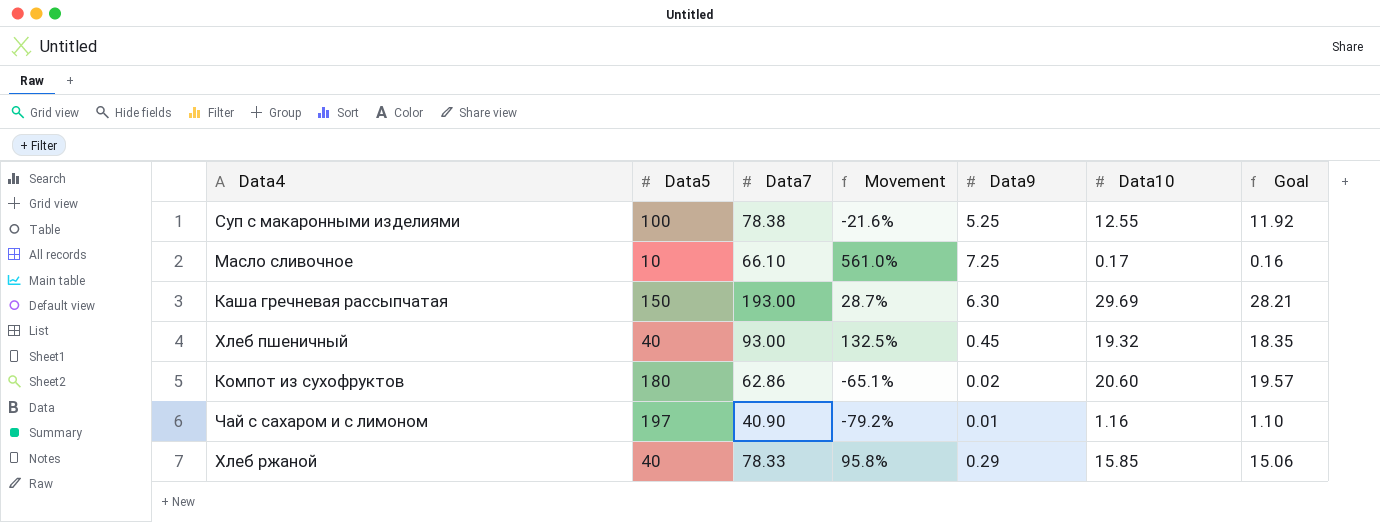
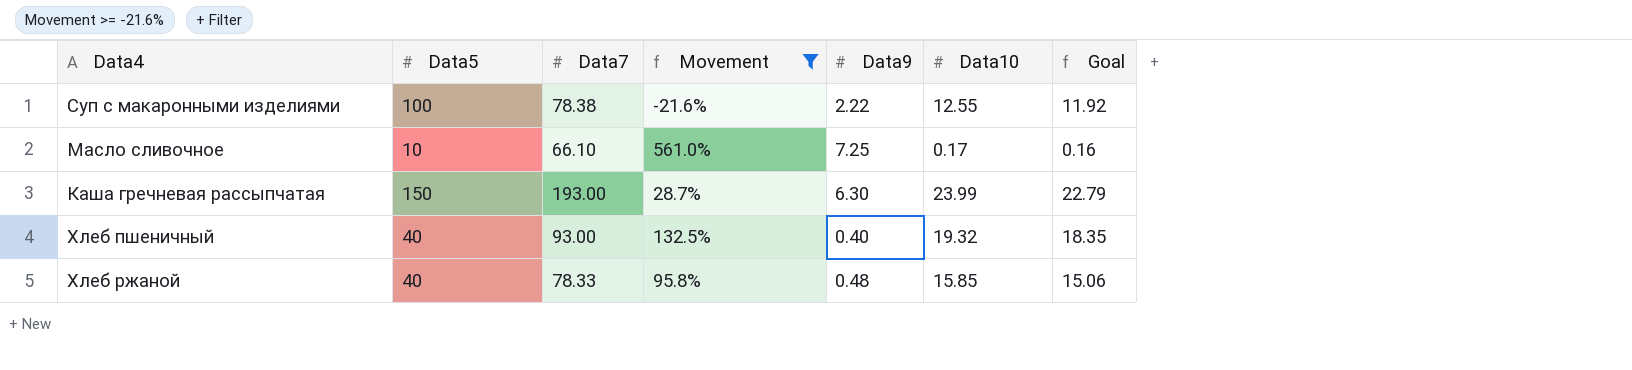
filter: none -> Movement >= -21.6%
Суп с макаронными изделиями | Data9: 5.25 -> 2.22
Каша гречневая рассыпчатая | Data10: 29.69 -> 23.99
Каша гречневая рассыпчатая | Goal: 28.21 -> 22.79
Хлеб пшеничный | Data9: 0.45 -> 0.40
Хлеб ржаной | Data9: 0.29 -> 0.48

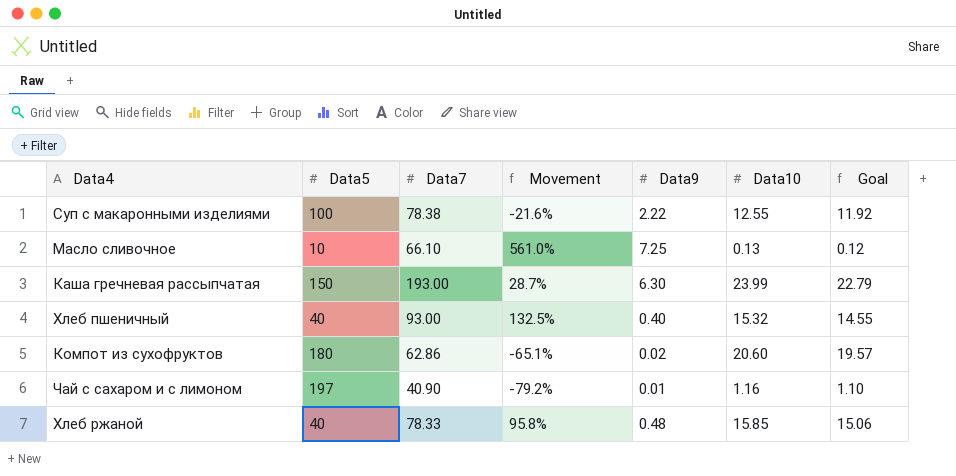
filter: Movement >= -21.6% -> none
Масло сливочное | Data10: 0.17 -> 0.13
Масло сливочное | Goal: 0.16 -> 0.12
Хлеб пшеничный | Data10: 19.32 -> 15.32
Хлеб пшеничный | Goal: 18.35 -> 14.55

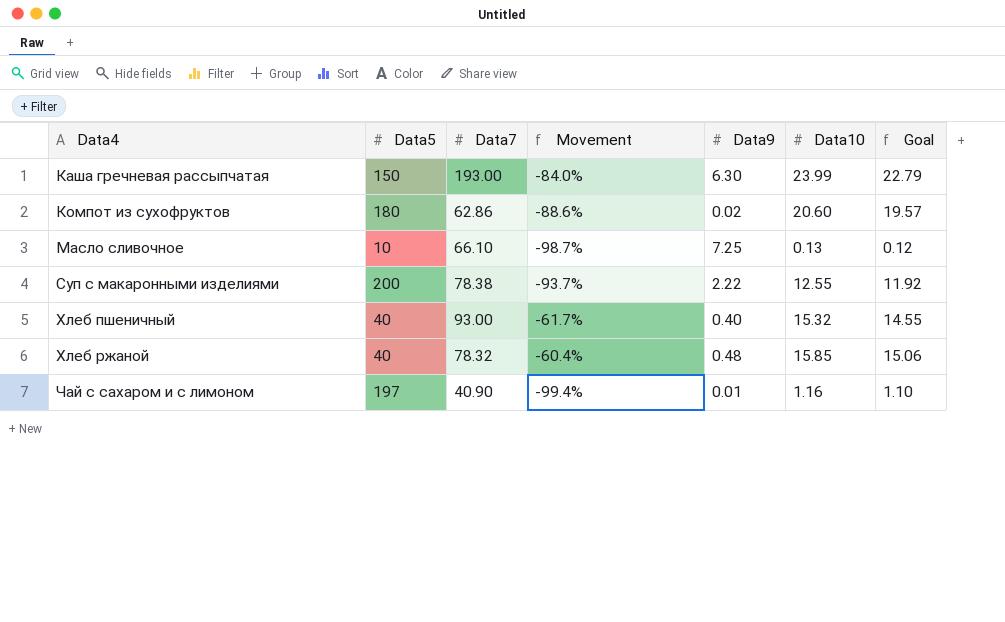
row order: none -> Data4 ascending
column Movement | formula: ([Data7] - [Data5]) / [Data5] -> ([Data10] - [Data5]) / [Data5]
Суп с макаронными изделиями | Data5: 100 -> 200
Хлеб ржаной | Data7: 78.33 -> 78.32

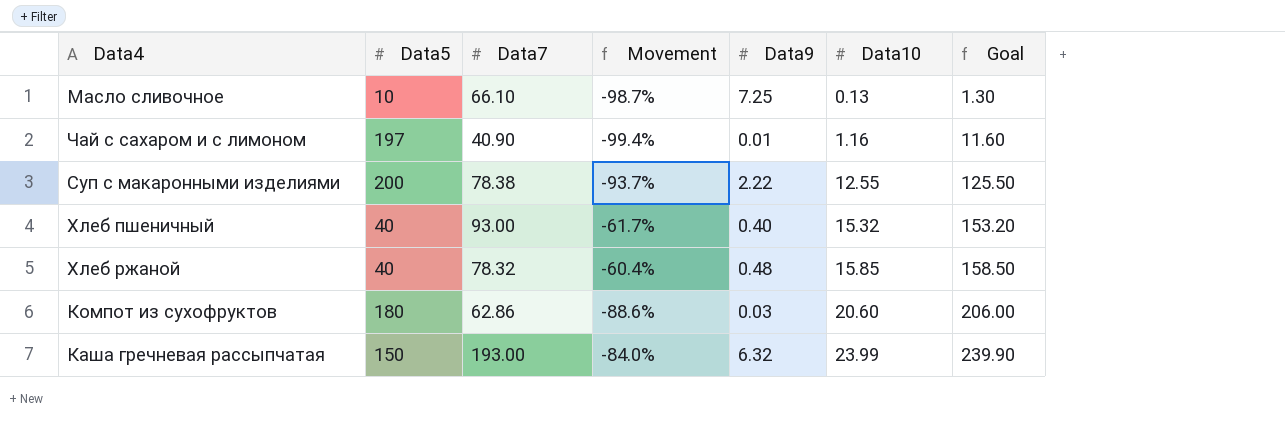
row order: Data4 ascending -> Data10 ascending
column Goal | formula: [Data10] * 0.95 -> [Data10] * 10
Компот из сухофруктов | Data9: 0.02 -> 0.03
Каша гречневая рассыпчатая | Data9: 6.30 -> 6.32

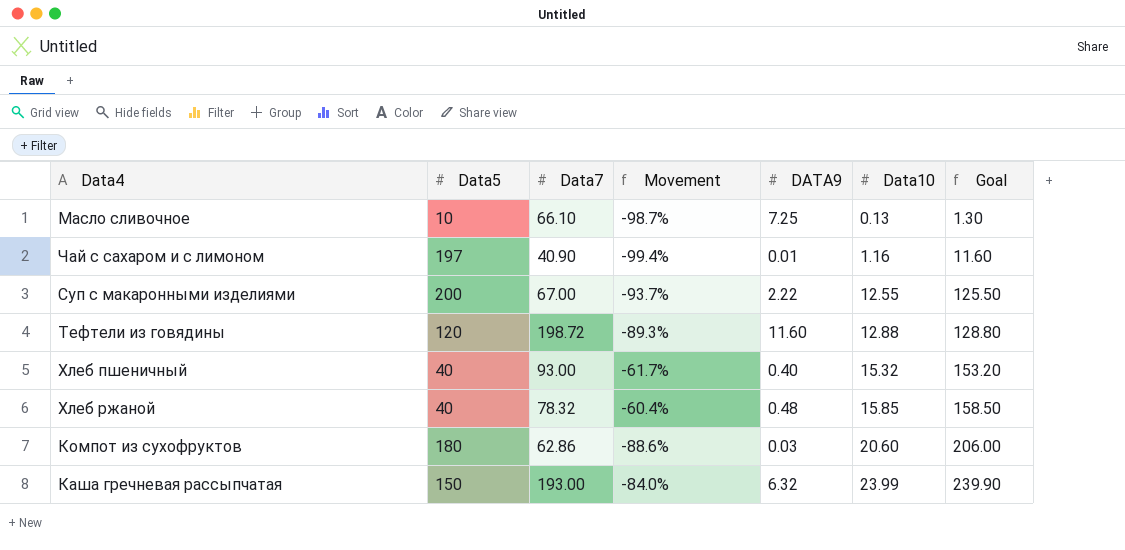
column name: Data9 -> DATA9
Суп с макаронными изделиями | Data7: 78.38 -> 67.00
row Тефтели из говядины: none -> 120 | 198.72 | -89.3% | 11.60 | 12.88 | 128.80

